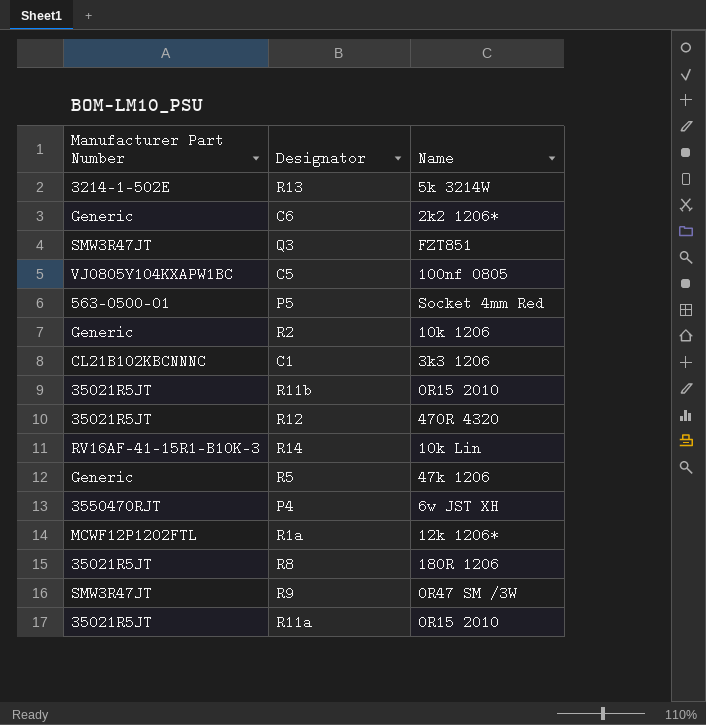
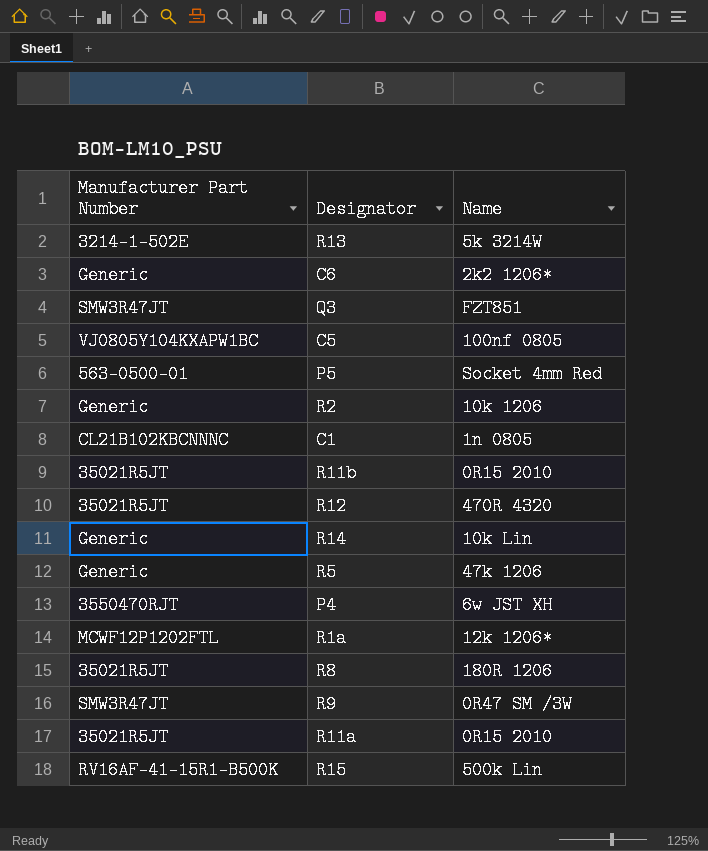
C1 | Name: 3k3 1206 -> 1n 0805
R14 | Manufacturer Part Number: RV16AF-41-15R1-B10K-3 -> Generic
row R15: none -> RV16AF-41-15R1-B500K | 500k Lin

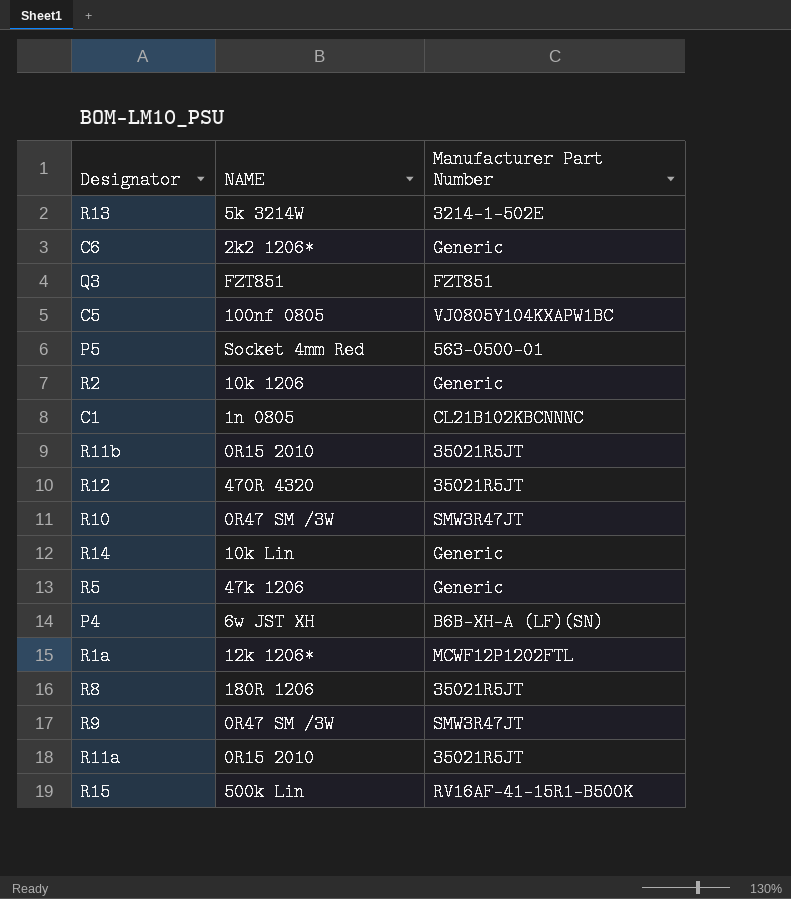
column name: Name -> NAME
column Manufacturer Part Number | position: 1 -> 3
Q3 | Manufacturer Part Number: SMW3R47JT -> FZT851
row R10: none -> 0R47 SM /3W | SMW3R47JT
P4 | Manufacturer Part Number: 3550470RJT -> B6B-XH-A (LF)(SN)

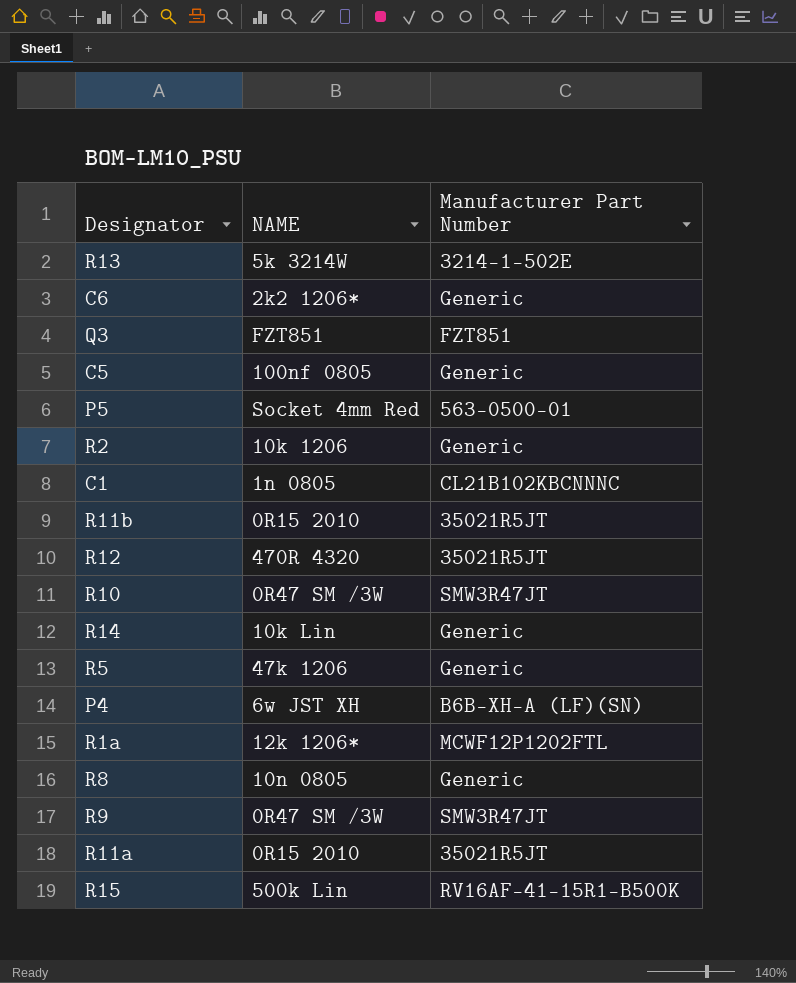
C5 | Manufacturer Part Number: VJ0805Y104KXAPW1BC -> Generic
R8 | NAME: 180R 1206 -> 10n 0805
R8 | Manufacturer Part Number: 35021R5JT -> Generic

